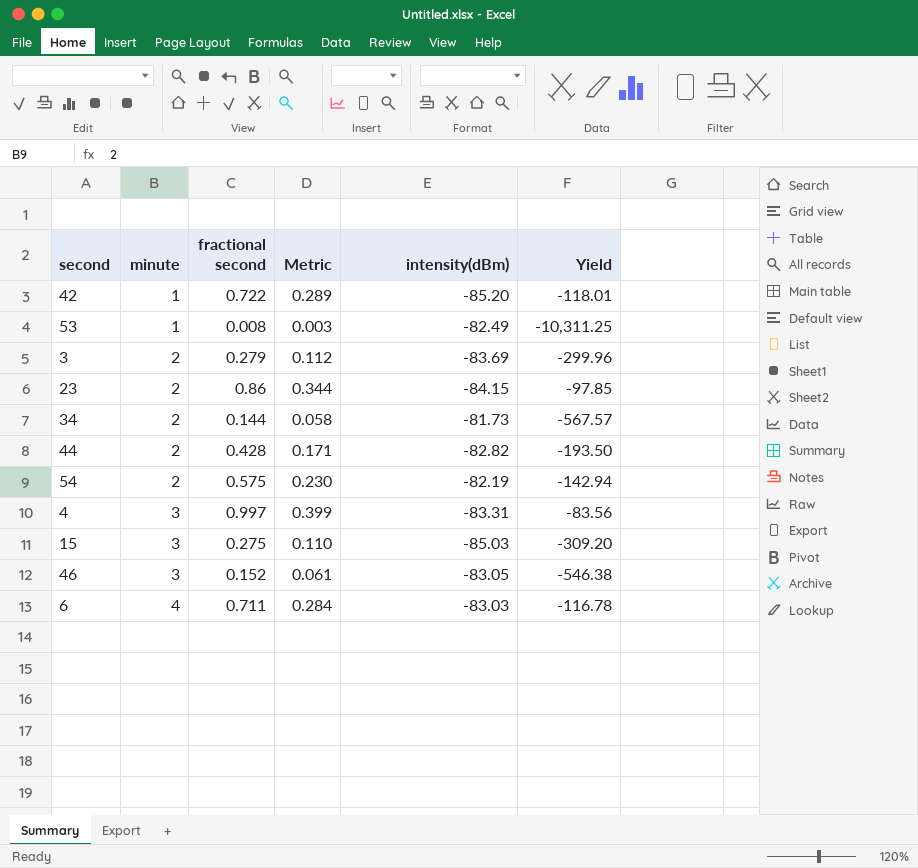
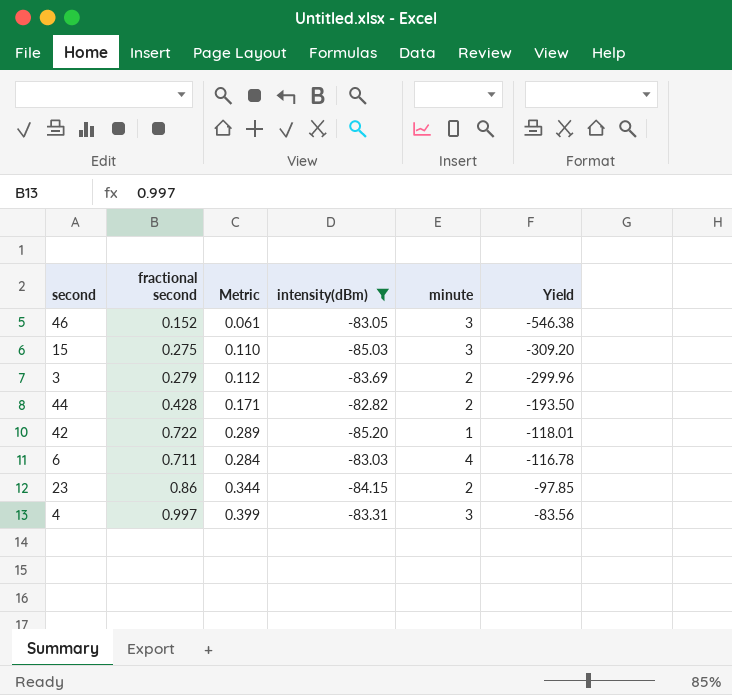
filter: none -> intensity(dBm) <= -82.82
row order: minute ascending -> Yield ascending
column minute | position: 2 -> 5

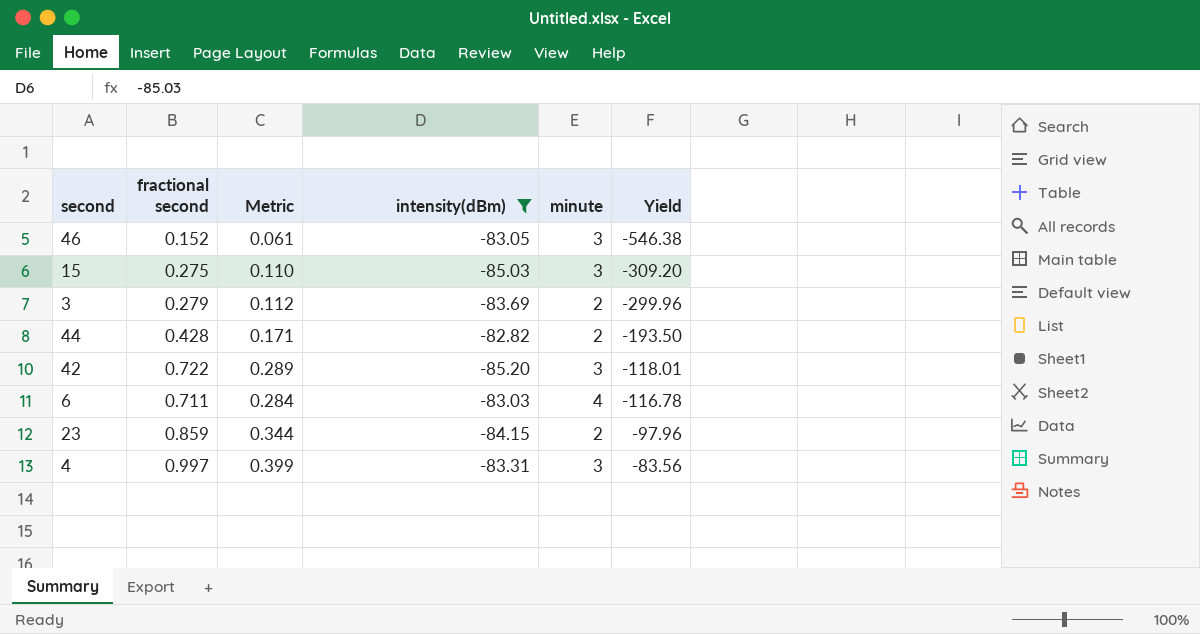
42 | minute: 1 -> 3
23 | fractional second: 0.86 -> 0.859
23 | Yield: -97.85 -> -97.96

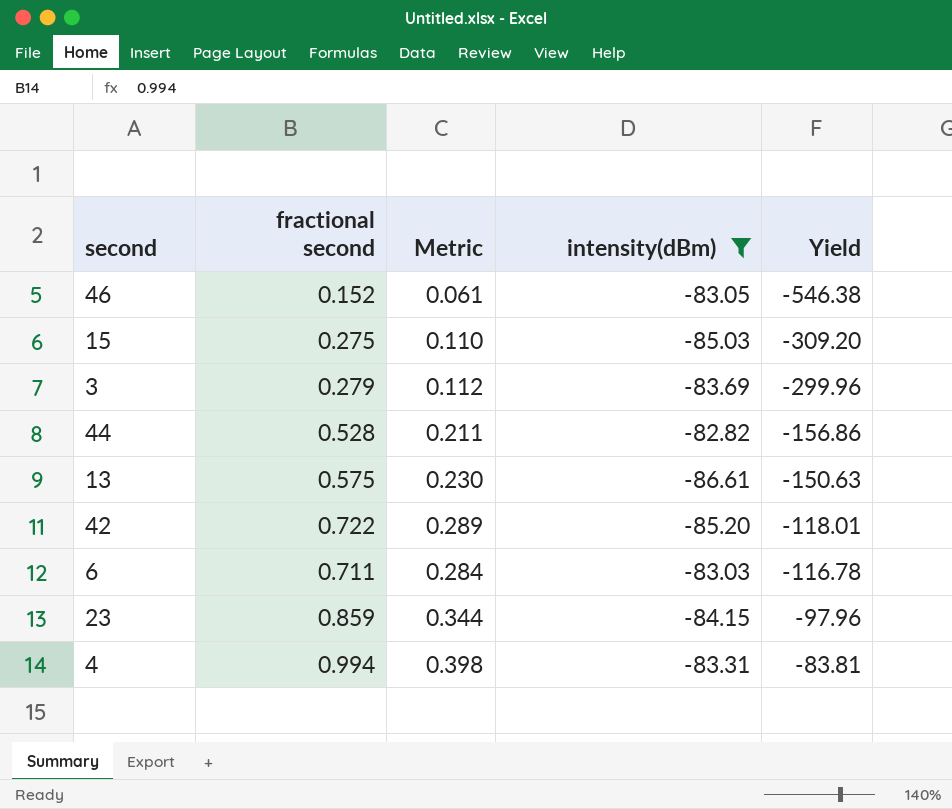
column minute | position: 5 -> none
44 | fractional second: 0.428 -> 0.528
44 | Metric: 0.171 -> 0.211
44 | Yield: -193.50 -> -156.86
row 13: none -> 0.575 | 0.230 | -86.61 | -150.63
4 | fractional second: 0.997 -> 0.994
4 | Metric: 0.399 -> 0.398
4 | Yield: -83.56 -> -83.81

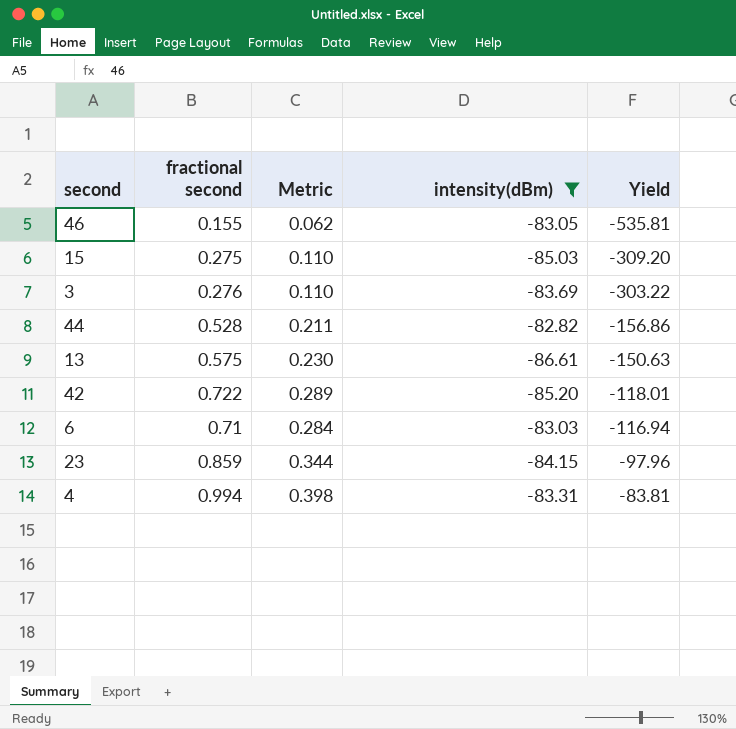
46 | fractional second: 0.152 -> 0.155
46 | Metric: 0.061 -> 0.062
46 | Yield: -546.38 -> -535.81
3 | fractional second: 0.279 -> 0.276
3 | Metric: 0.112 -> 0.110
3 | Yield: -299.96 -> -303.22
6 | fractional second: 0.711 -> 0.71
6 | Yield: -116.78 -> -116.94

